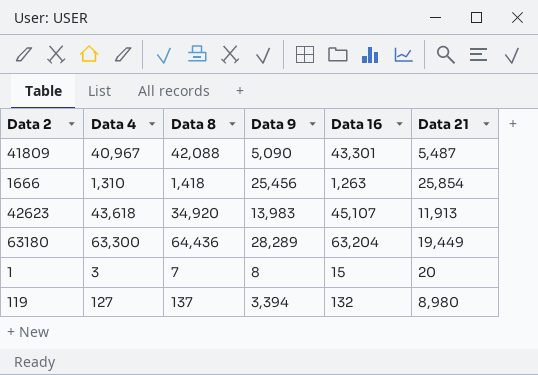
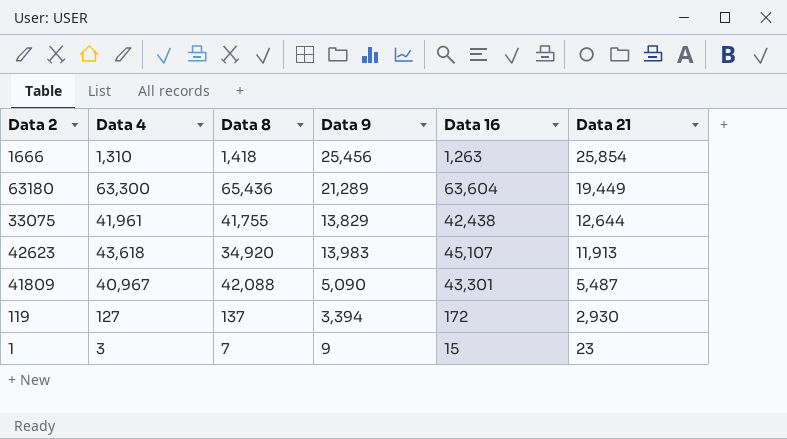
row order: none -> Data 21 descending
63180 | Data 8: 64,436 -> 65,436
63180 | Data 9: 28,289 -> 21,289
63180 | Data 16: 63,204 -> 63,604
row 33075: none -> 41,961 | 41,755 | 13,829 | 42,438 | 12,644
119 | Data 16: 132 -> 172
119 | Data 21: 8,980 -> 2,930
1 | Data 9: 8 -> 9
1 | Data 21: 20 -> 23

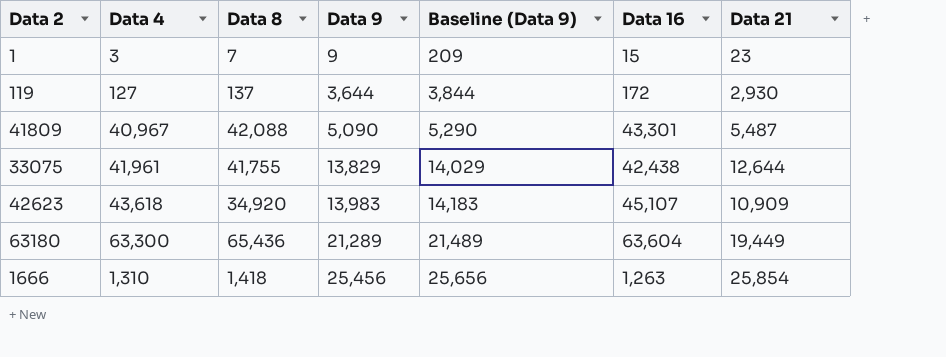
row order: Data 21 descending -> Data 9 ascending
column Baseline (Data 9) | formula: none -> [Data 9] + 200
119 | Data 9: 3,394 -> 3,644
42623 | Data 21: 11,913 -> 10,909

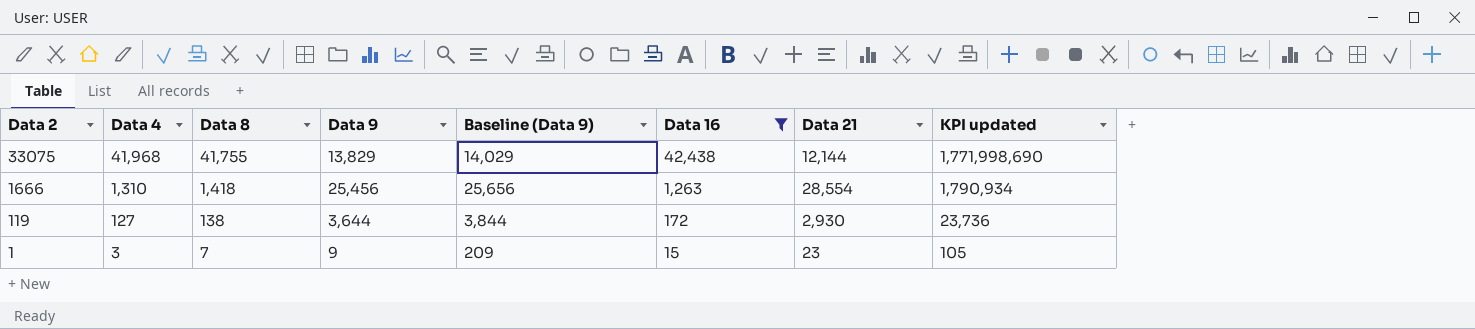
filter: none -> Data 16 <= 42,438
row order: Data 9 ascending -> Data 2 descending
column KPI updated | formula: none -> [Data 8] * [Data 16]
33075 | Data 4: 41,961 -> 41,968
33075 | Data 21: 12,644 -> 12,144
1666 | Data 21: 25,854 -> 28,554
119 | Data 8: 137 -> 138

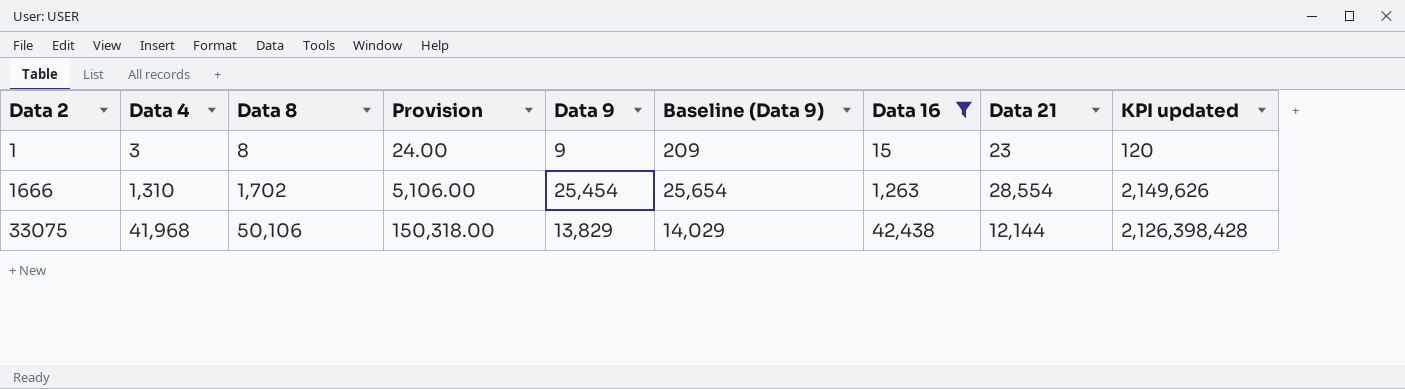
row order: Data 2 descending -> Data 2 ascending
column Provision | formula: none -> [Data 8] * 3
row 119: 127 | 138 | 3,644 | 3,844 | 172 | 2,930 | 23,736 -> none
1 | Data 8: 7 -> 8
1 | KPI updated: 105 -> 120
1666 | Data 8: 1,418 -> 1,702
1666 | Data 9: 25,456 -> 25,454
1666 | Baseline (Data 9): 25,656 -> 25,654
1666 | KPI updated: 1,790,934 -> 2,149,626
33075 | Data 8: 41,755 -> 50,106
33075 | KPI updated: 1,771,998,690 -> 2,126,398,428

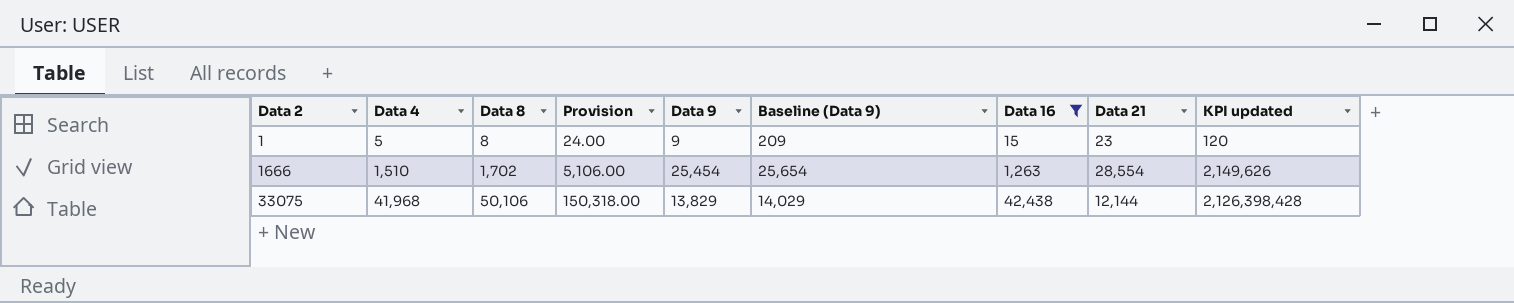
1 | Data 4: 3 -> 5
1666 | Data 4: 1,310 -> 1,510

